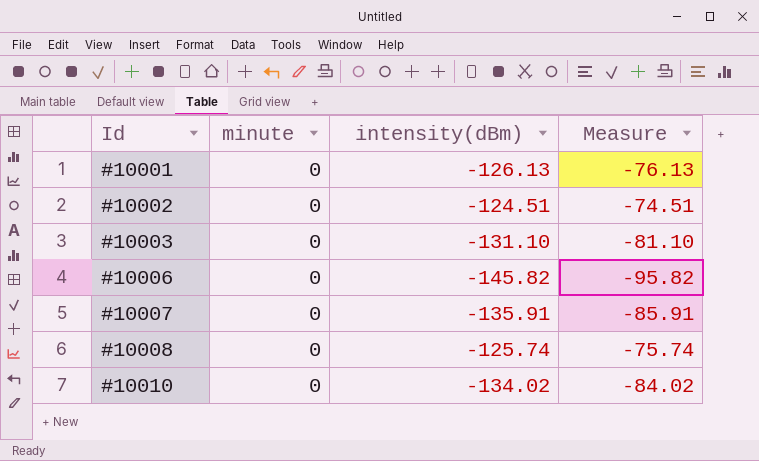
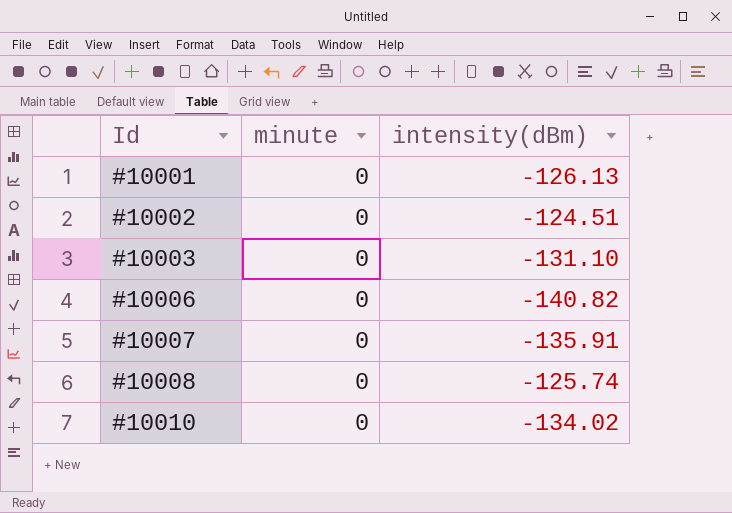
column Measure | formula: [intensity(dBm)] + 50 -> none
#10006 | intensity(dBm): -145.82 -> -140.82

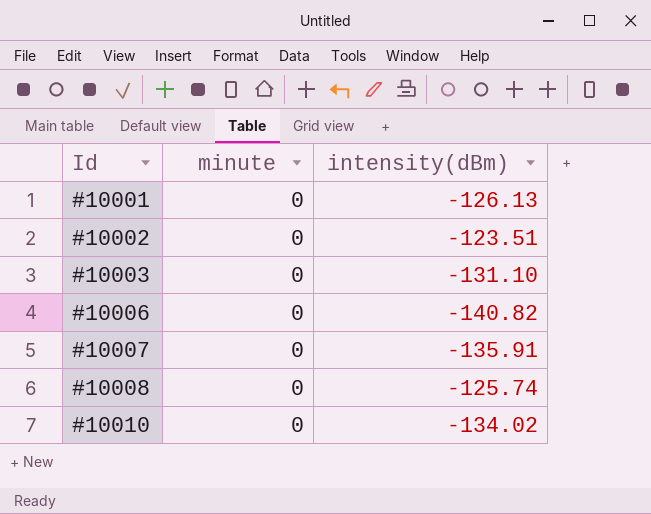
#10002 | intensity(dBm): -124.51 -> -123.51

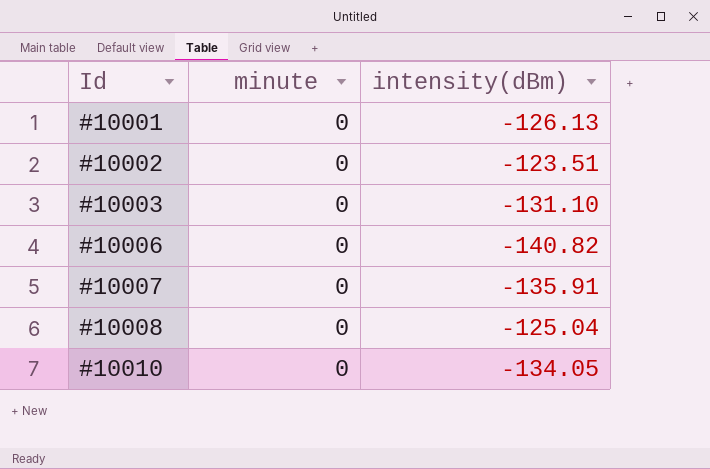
#10008 | intensity(dBm): -125.74 -> -125.04
#10010 | intensity(dBm): -134.02 -> -134.05

